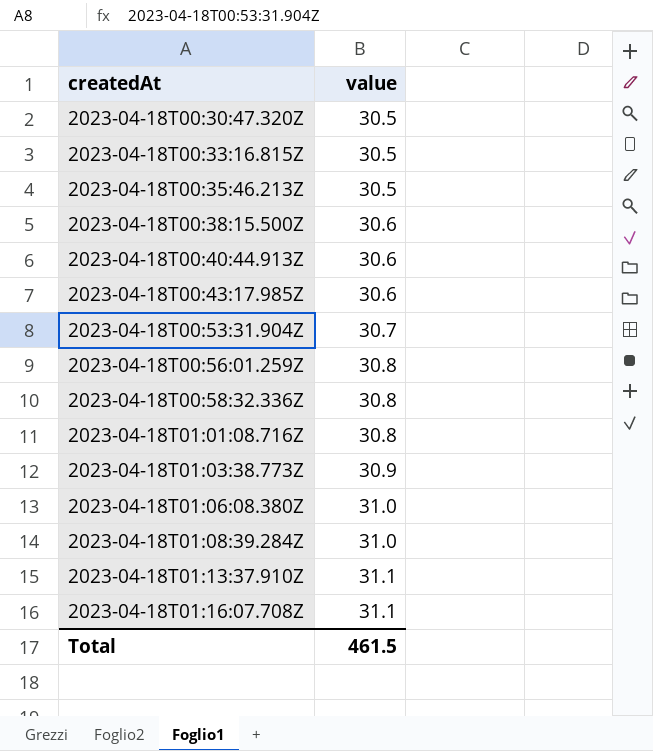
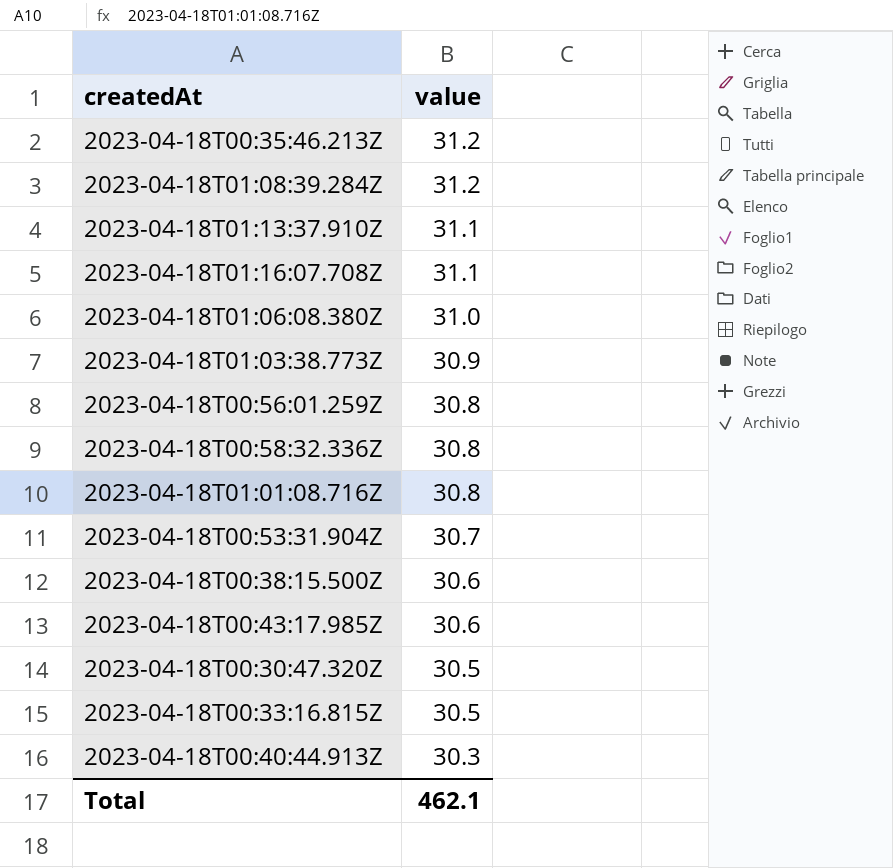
row order: createdAt ascending -> value descending
2023-04-18T00:35:46.213Z | value: 30.5 -> 31.2
2023-04-18T01:08:39.284Z | value: 31.0 -> 31.2
2023-04-18T00:40:44.913Z | value: 30.6 -> 30.3
Total | value: 461.5 -> 462.1

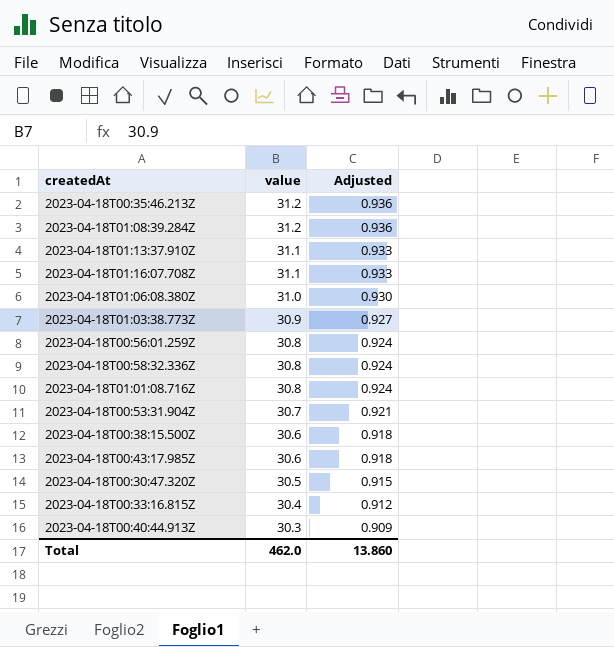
column Adjusted | formula: none -> [value] * 0.03
2023-04-18T00:33:16.815Z | value: 30.5 -> 30.4
Total | value: 462.1 -> 462.0

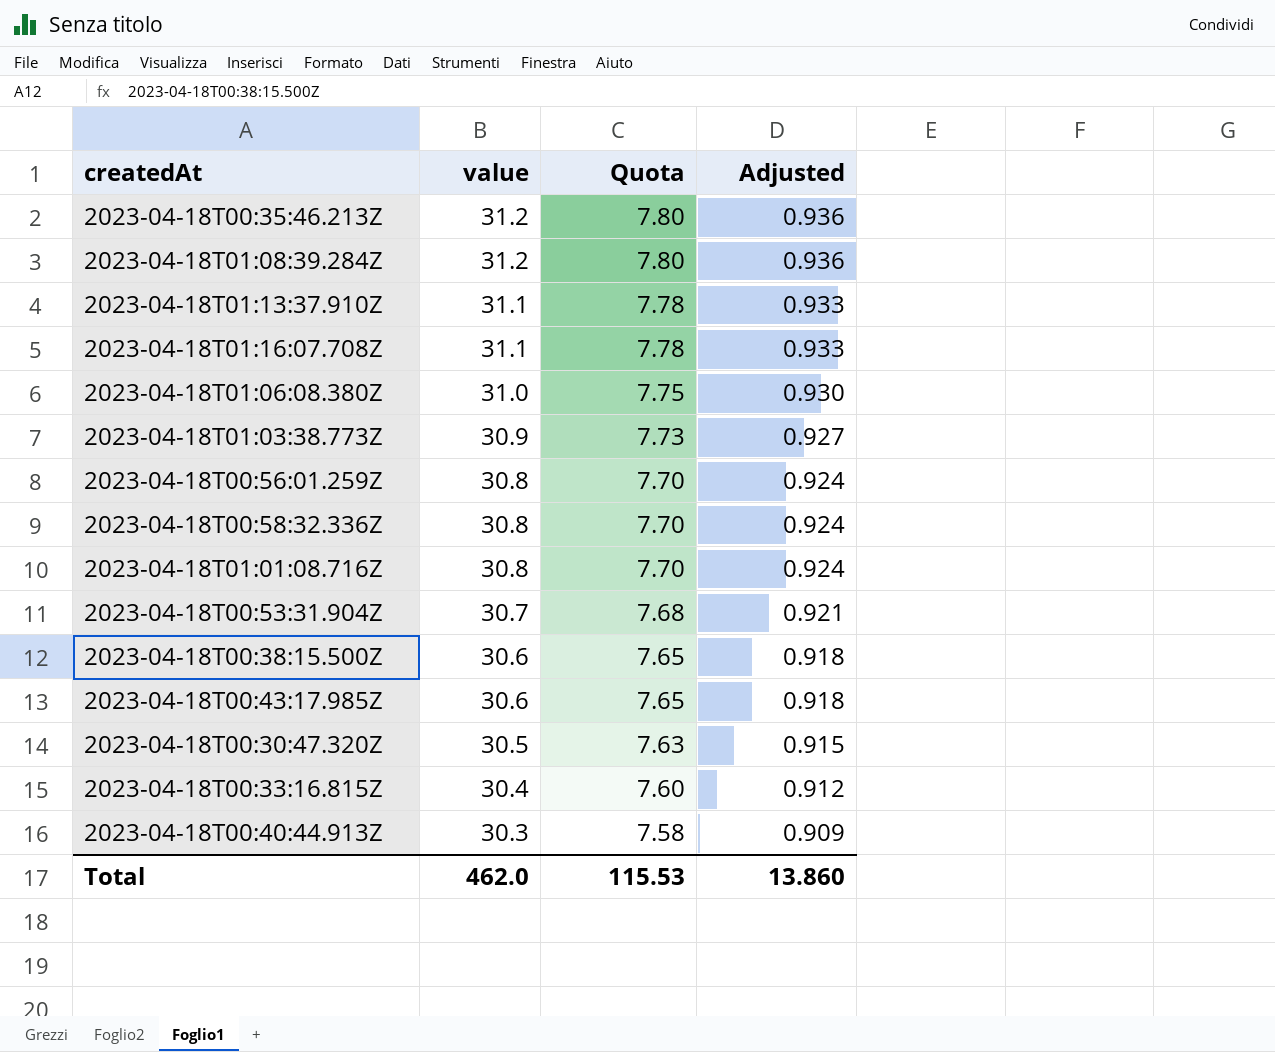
column Quota | formula: none -> [value] * 0.25

